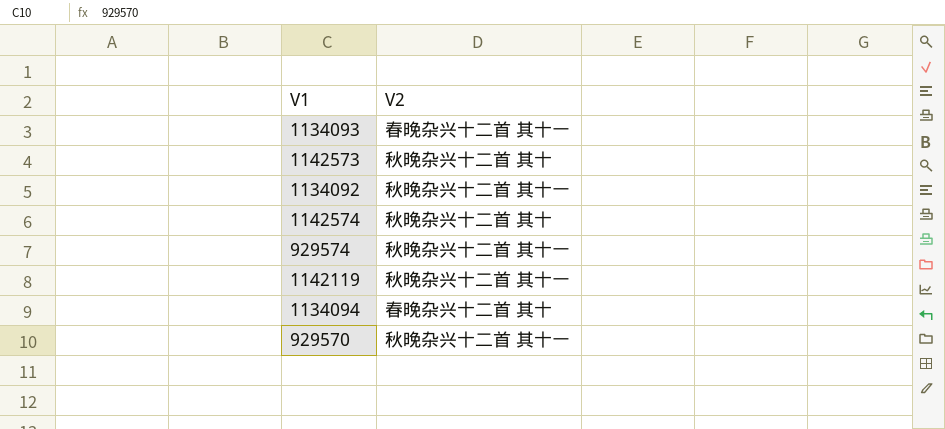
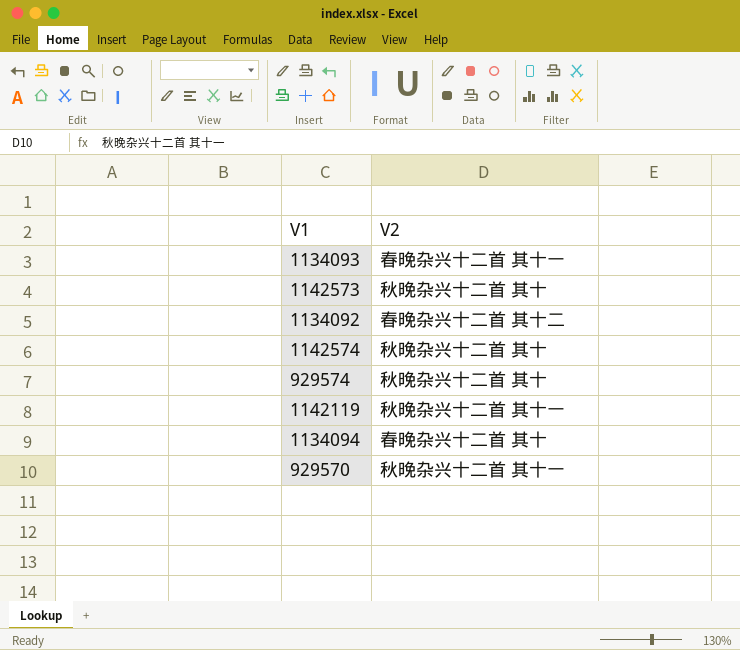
1134092 | V2: 秋晚杂兴十二首 其十一 -> 春晚杂兴十二首 其十二
929574 | V2: 秋晚杂兴十二首 其十一 -> 秋晚杂兴十二首 其十

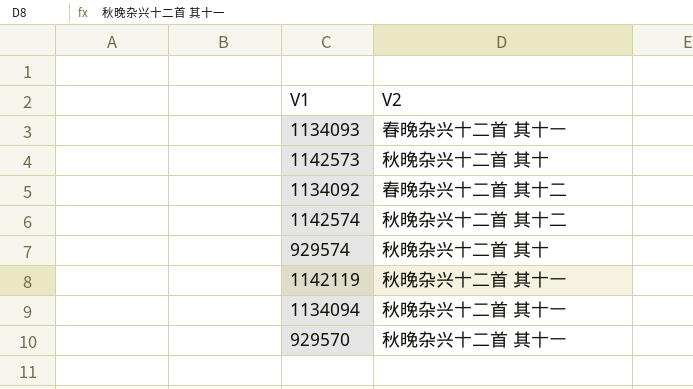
1142574 | V2: 秋晚杂兴十二首 其十 -> 秋晚杂兴十二首 其十二
1134094 | V2: 春晚杂兴十二首 其十 -> 秋晚杂兴十二首 其十一

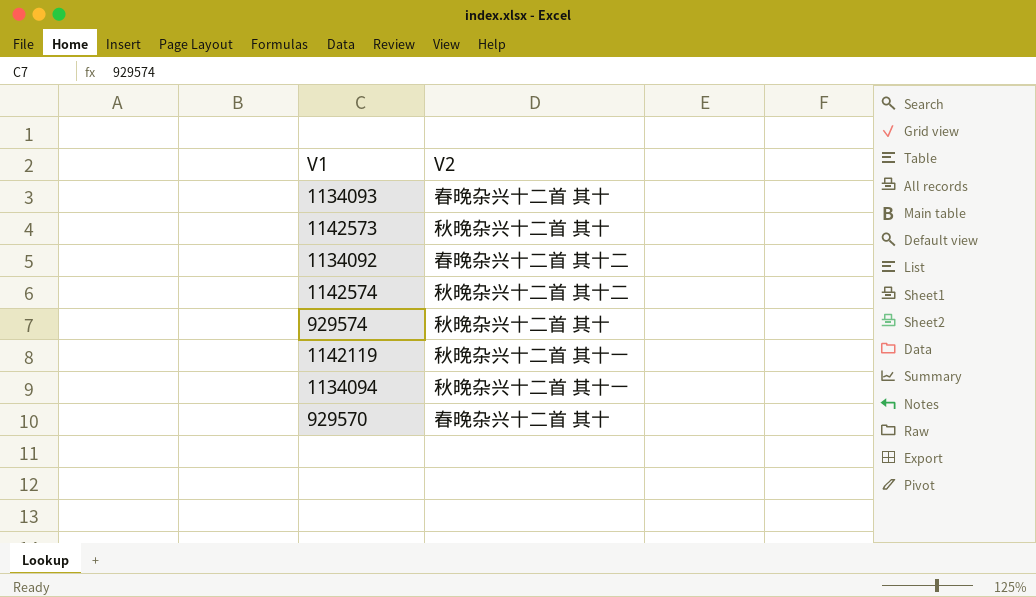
1134093 | V2: 春晚杂兴十二首 其十一 -> 春晚杂兴十二首 其十
929570 | V2: 秋晚杂兴十二首 其十一 -> 春晚杂兴十二首 其十

